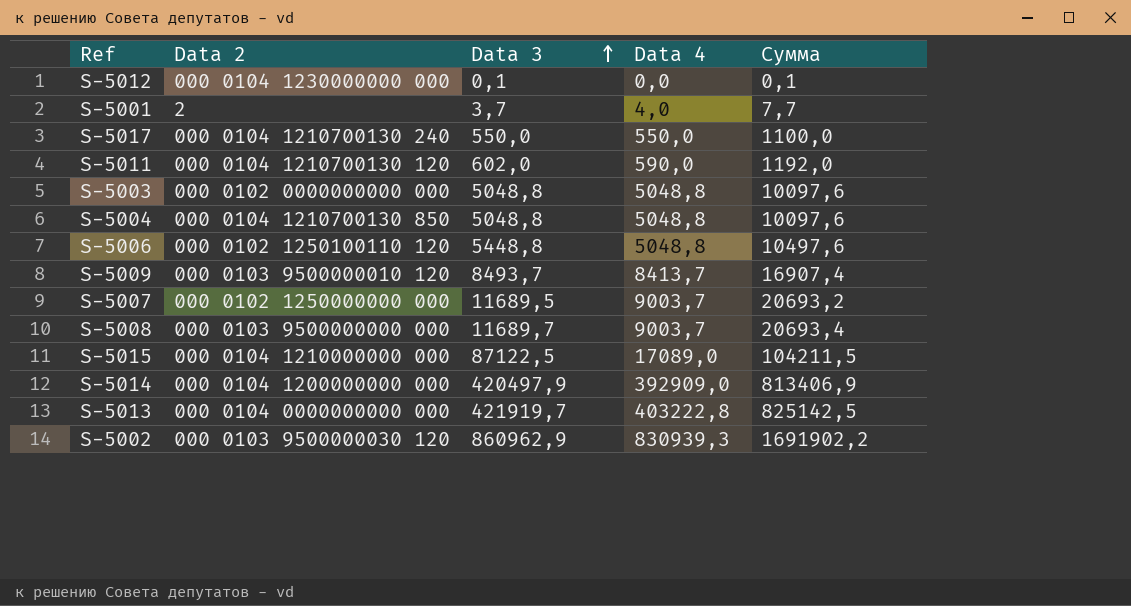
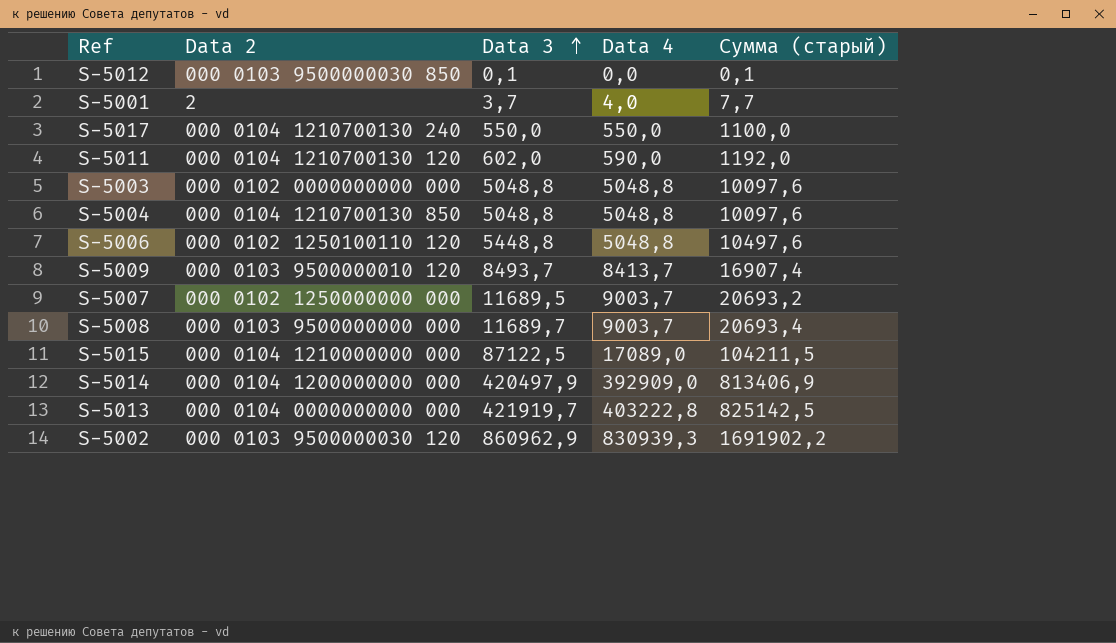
column name: Сумма -> Сумма (старый)
S-5012 | Data 2: 000 0104 1230000000 000 -> 000 0103 9500000030 850

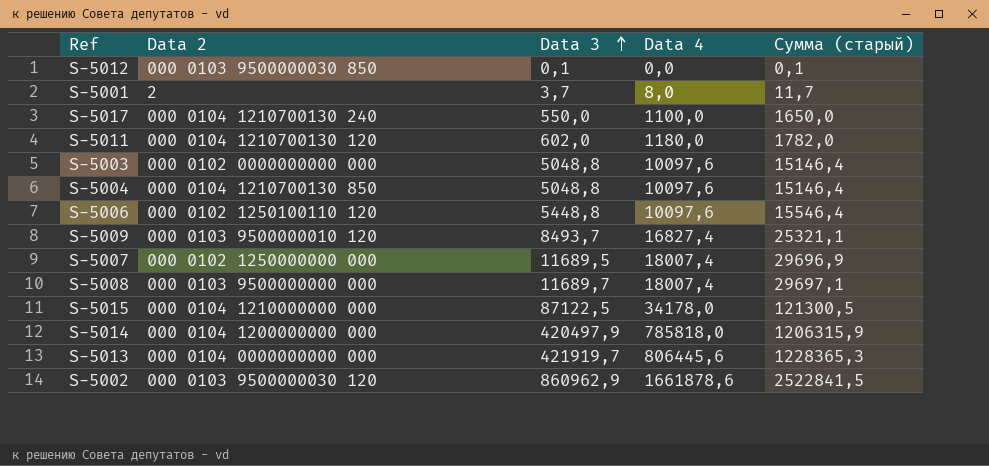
S-5001 | Data 4: 4,0 -> 8,0
S-5001 | Сумма (старый): 7,7 -> 11,7
S-5017 | Data 4: 550,0 -> 1100,0
S-5017 | Сумма (старый): 1100,0 -> 1650,0
S-5011 | Data 4: 590,0 -> 1180,0
S-5011 | Сумма (старый): 1192,0 -> 1782,0
S-5003 | Data 4: 5048,8 -> 10097,6
S-5003 | Сумма (старый): 10097,6 -> 15146,4
S-5004 | Data 4: 5048,8 -> 10097,6
S-5004 | Сумма (старый): 10097,6 -> 15146,4
S-5006 | Data 4: 5048,8 -> 10097,6
S-5006 | Сумма (старый): 10497,6 -> 15546,4
S-5009 | Data 4: 8413,7 -> 16827,4
S-5009 | Сумма (старый): 16907,4 -> 25321,1
S-5007 | Data 4: 9003,7 -> 18007,4
S-5007 | Сумма (старый): 20693,2 -> 29696,9
S-5008 | Data 4: 9003,7 -> 18007,4
S-5008 | Сумма (старый): 20693,4 -> 29697,1
S-5015 | Data 4: 17089,0 -> 34178,0
S-5015 | Сумма (старый): 104211,5 -> 121300,5
S-5014 | Data 4: 392909,0 -> 785818,0
S-5014 | Сумма (старый): 813406,9 -> 1206315,9
S-5013 | Data 4: 403222,8 -> 806445,6
S-5013 | Сумма (старый): 825142,5 -> 1228365,3
S-5002 | Data 4: 830939,3 -> 1661878,6
S-5002 | Сумма (старый): 1691902,2 -> 2522841,5

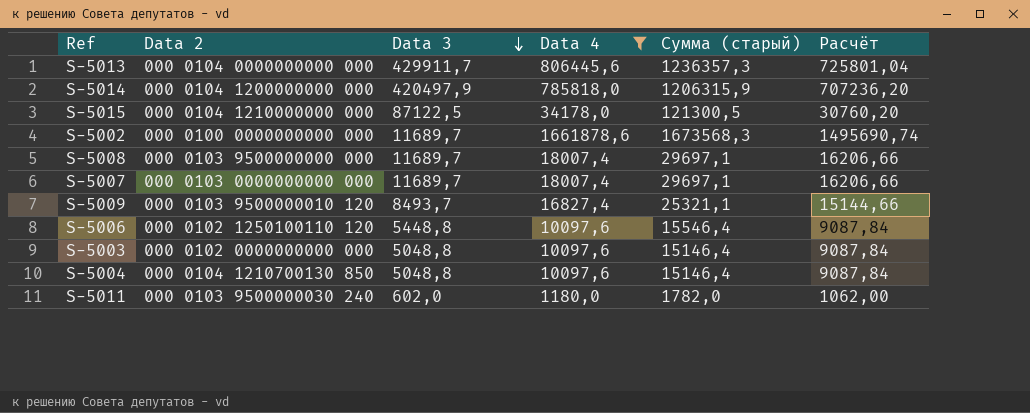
filter: none -> Data 4 >= 1180,0
row order: Data 3 ascending -> Data 3 descending
column Расчёт | formula: none -> [Data 4] * 0,9
S-5013 | Data 3: 421919,7 -> 429911,7
S-5013 | Сумма (старый): 1228365,3 -> 1236357,3
S-5002 | Data 2: 000 0103 9500000030 120 -> 000 0100 0000000000 000
S-5002 | Data 3: 860962,9 -> 11689,7
S-5002 | Сумма (старый): 2522841,5 -> 1673568,3
S-5007 | Data 2: 000 0102 1250000000 000 -> 000 0103 0000000000 000
S-5007 | Data 3: 11689,5 -> 11689,7
S-5007 | Сумма (старый): 29696,9 -> 29697,1
S-5011 | Data 2: 000 0104 1210700130 120 -> 000 0103 9500000030 240

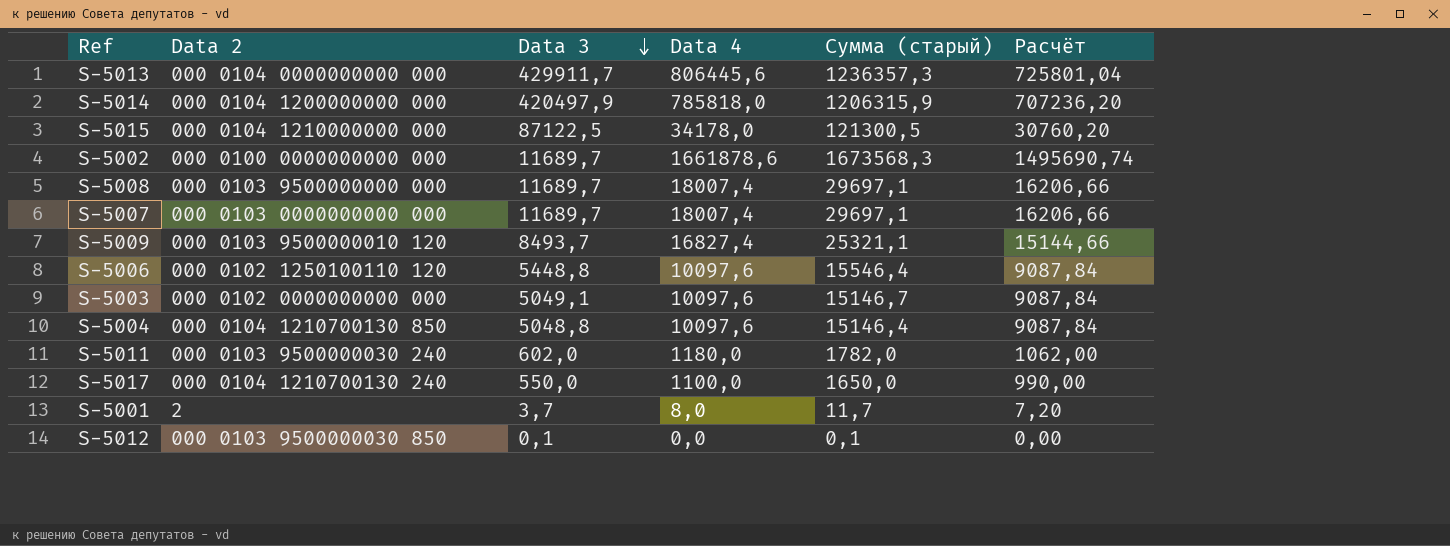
filter: Data 4 >= 1180,0 -> none
S-5003 | Data 3: 5048,8 -> 5049,1
S-5003 | Сумма (старый): 15146,4 -> 15146,7

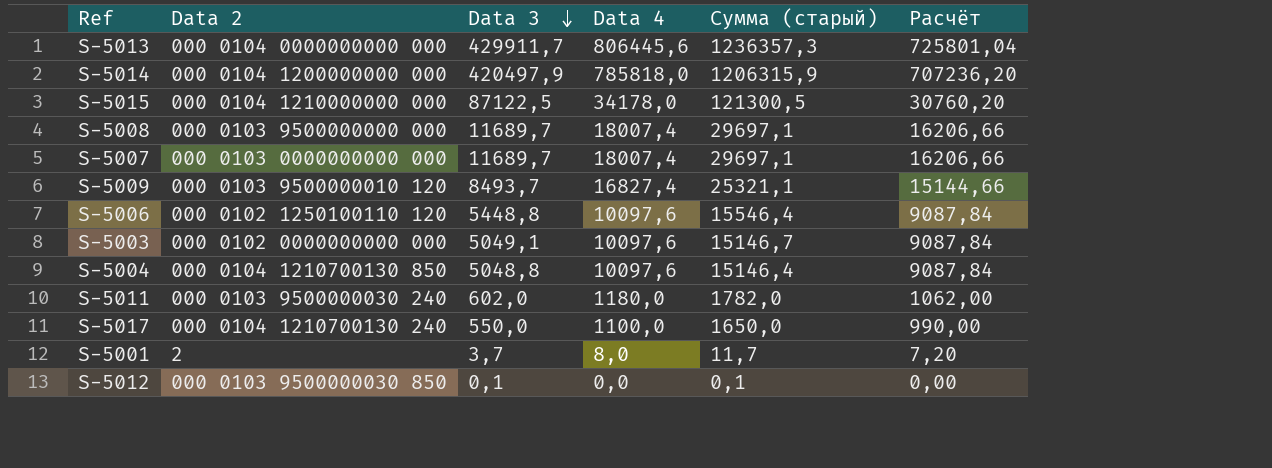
row S-5002: 000 0100 0000000000 000 | 11689,7 | 1661878,6 | 1673568,3 | 1495690,74 -> none

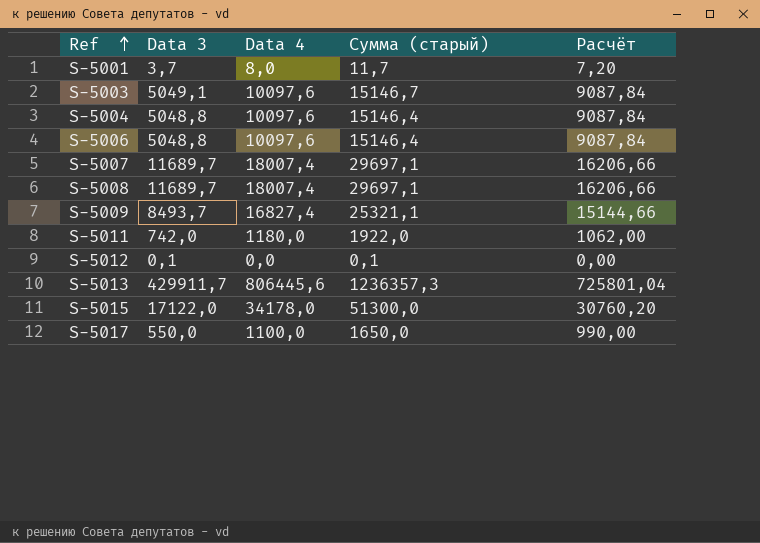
row order: Data 3 descending -> Ref ascending
column Data 2 | position: 2 -> none
row S-5014: 000 0104 1200000000 000 | 420497,9 | 785818,0 | 1206315,9 | 707236,20 -> none
S-5006 | Data 3: 5448,8 -> 5048,8
S-5006 | Сумма (старый): 15546,4 -> 15146,4
S-5011 | Data 3: 602,0 -> 742,0
S-5011 | Сумма (старый): 1782,0 -> 1922,0
S-5015 | Data 3: 87122,5 -> 17122,0
S-5015 | Сумма (старый): 121300,5 -> 51300,0

